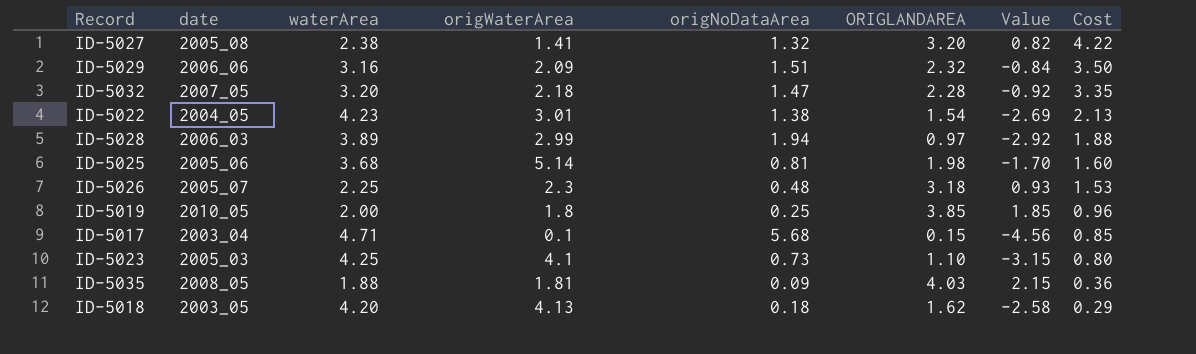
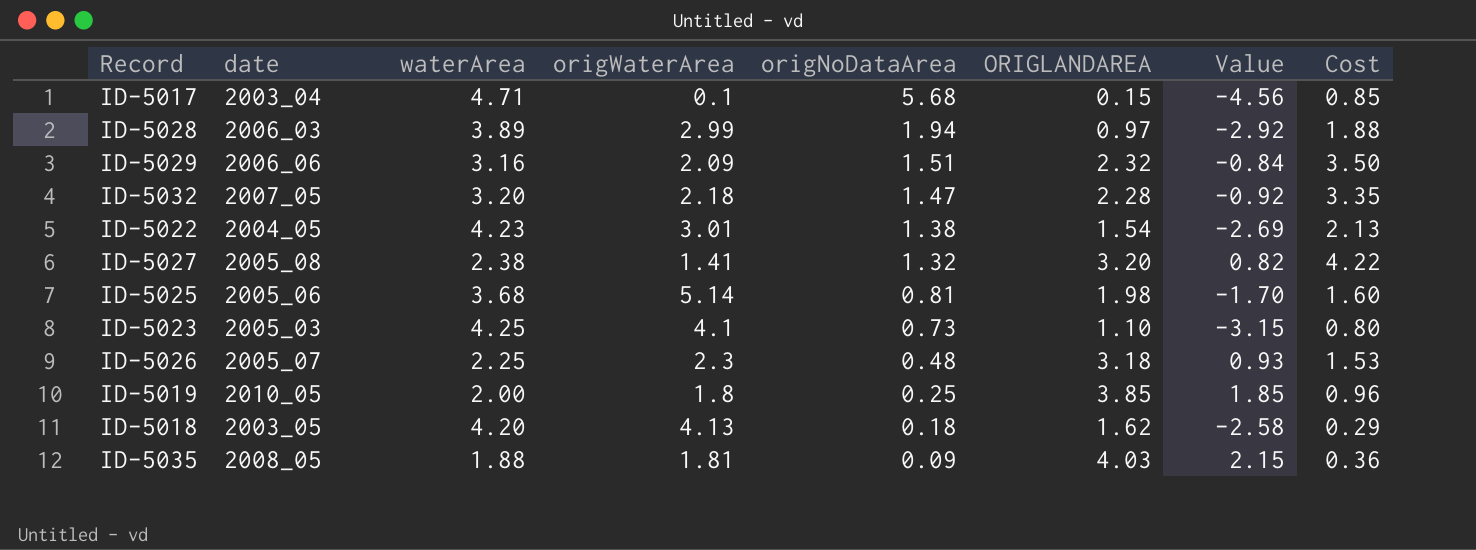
row order: Cost descending -> origNoDataArea descending

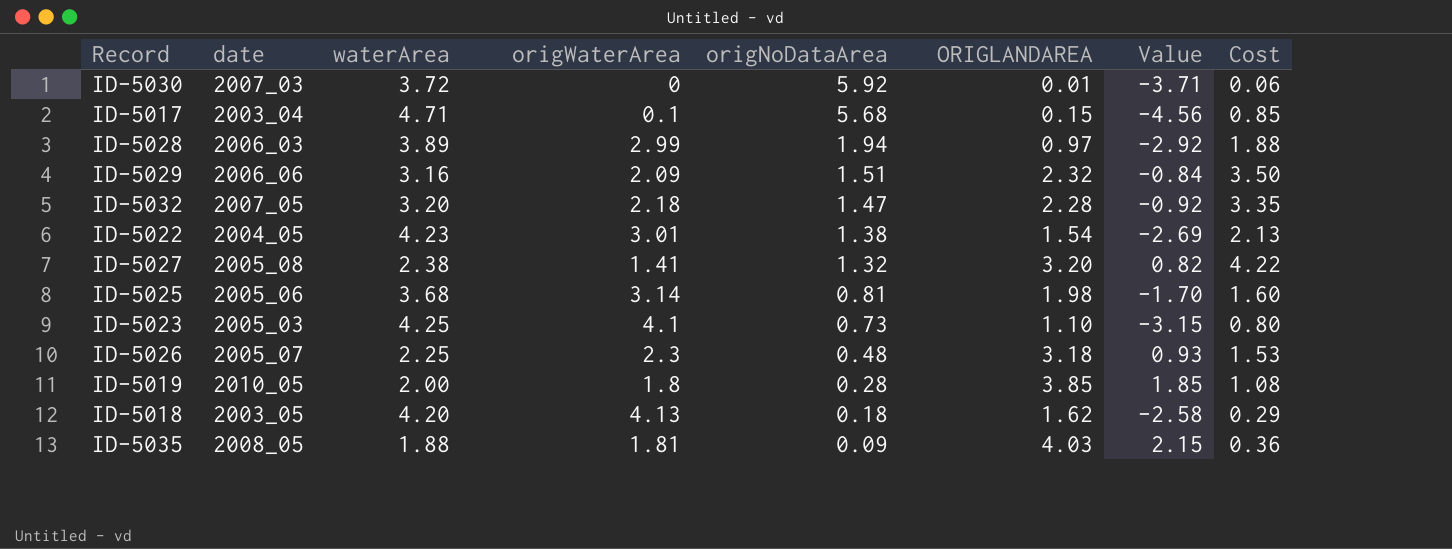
row ID-5030: none -> 2007_03 | 3.72 | 0 | 5.92 | 0.01 | -3.71 | 0.06
ID-5025 | origWaterArea: 5.14 -> 3.14
ID-5019 | origNoDataArea: 0.25 -> 0.28
ID-5019 | Cost: 0.96 -> 1.08

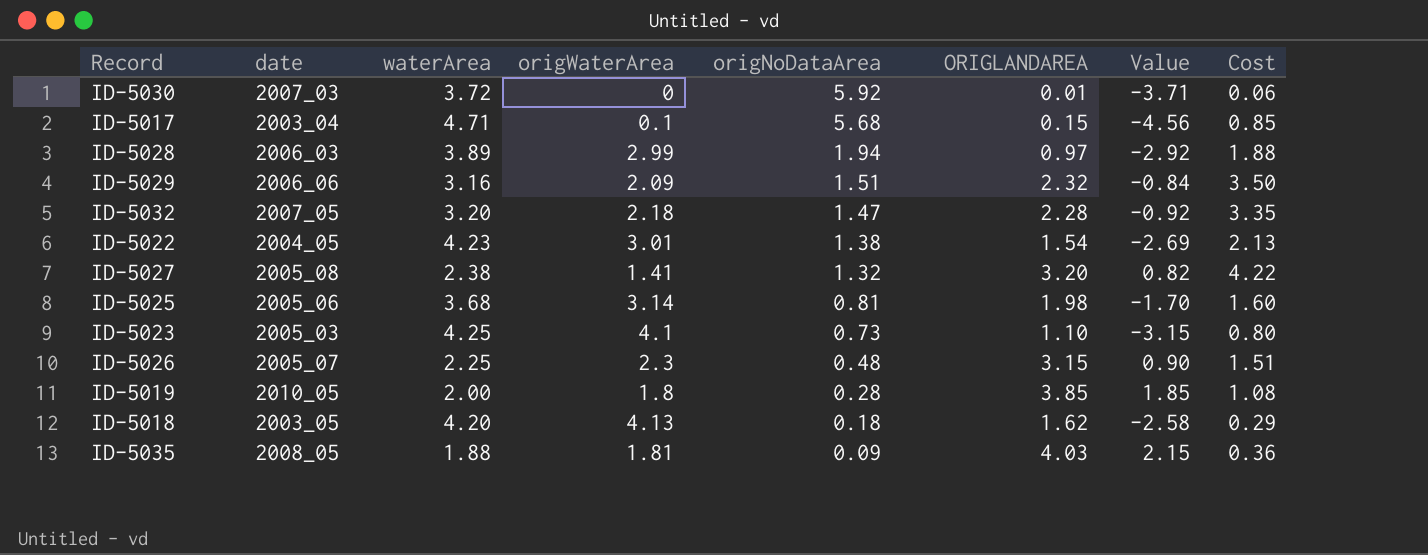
ID-5026 | ORIGLANDAREA: 3.18 -> 3.15
ID-5026 | Value: 0.93 -> 0.90
ID-5026 | Cost: 1.53 -> 1.51

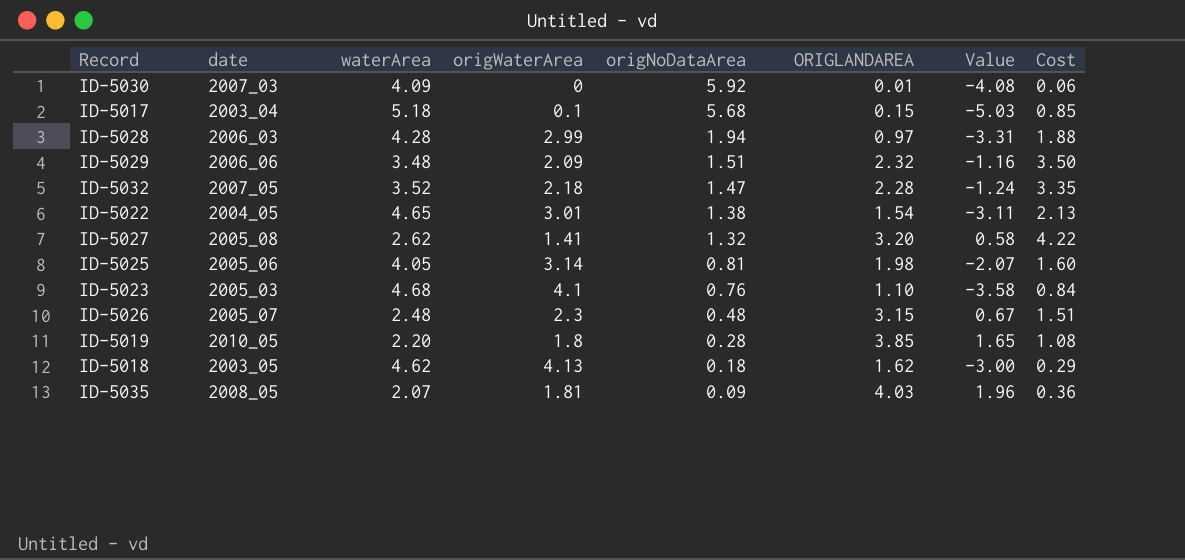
ID-5030 | waterArea: 3.72 -> 4.09
ID-5030 | Value: -3.71 -> -4.08
ID-5017 | waterArea: 4.71 -> 5.18
ID-5017 | Value: -4.56 -> -5.03
ID-5028 | waterArea: 3.89 -> 4.28
ID-5028 | Value: -2.92 -> -3.31
ID-5029 | waterArea: 3.16 -> 3.48
ID-5029 | Value: -0.84 -> -1.16
ID-5032 | waterArea: 3.20 -> 3.52
ID-5032 | Value: -0.92 -> -1.24
ID-5022 | waterArea: 4.23 -> 4.65
ID-5022 | Value: -2.69 -> -3.11
ID-5027 | waterArea: 2.38 -> 2.62
ID-5027 | Value: 0.82 -> 0.58
ID-5025 | waterArea: 3.68 -> 4.05
ID-5025 | Value: -1.70 -> -2.07
ID-5023 | waterArea: 4.25 -> 4.68
ID-5023 | origNoDataArea: 0.73 -> 0.76
ID-5023 | Value: -3.15 -> -3.58
ID-5023 | Cost: 0.80 -> 0.84
ID-5026 | waterArea: 2.25 -> 2.48
ID-5026 | Value: 0.90 -> 0.67
ID-5019 | waterArea: 2.00 -> 2.20
ID-5019 | Value: 1.85 -> 1.65
ID-5018 | waterArea: 4.20 -> 4.62
ID-5018 | Value: -2.58 -> -3.00
ID-5035 | waterArea: 1.88 -> 2.07
ID-5035 | Value: 2.15 -> 1.96

